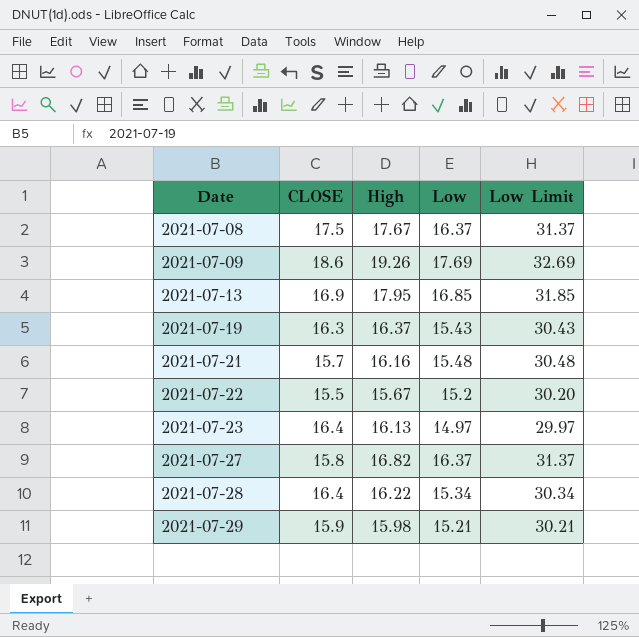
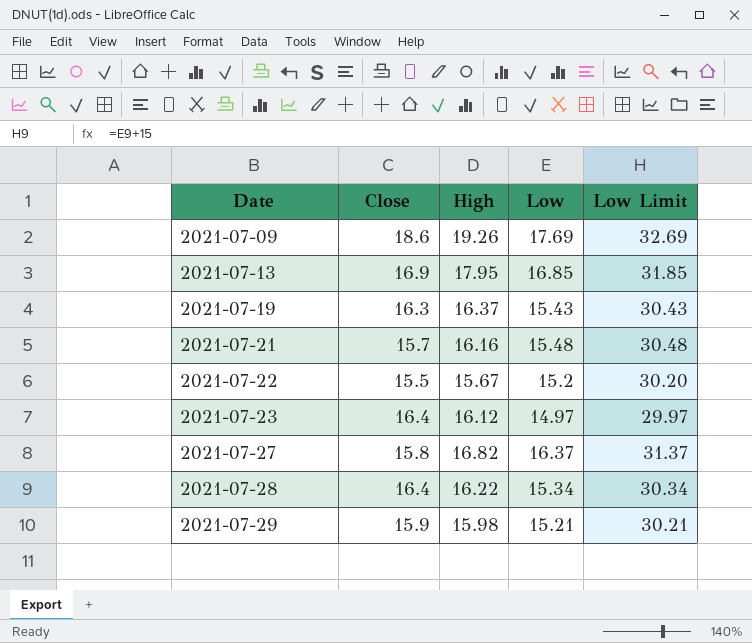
column name: CLOSE -> Close
row 2021-07-08: 17.5 | 17.67 | 16.37 | 31.37 -> none
2021-07-23 | High: 16.13 -> 16.12

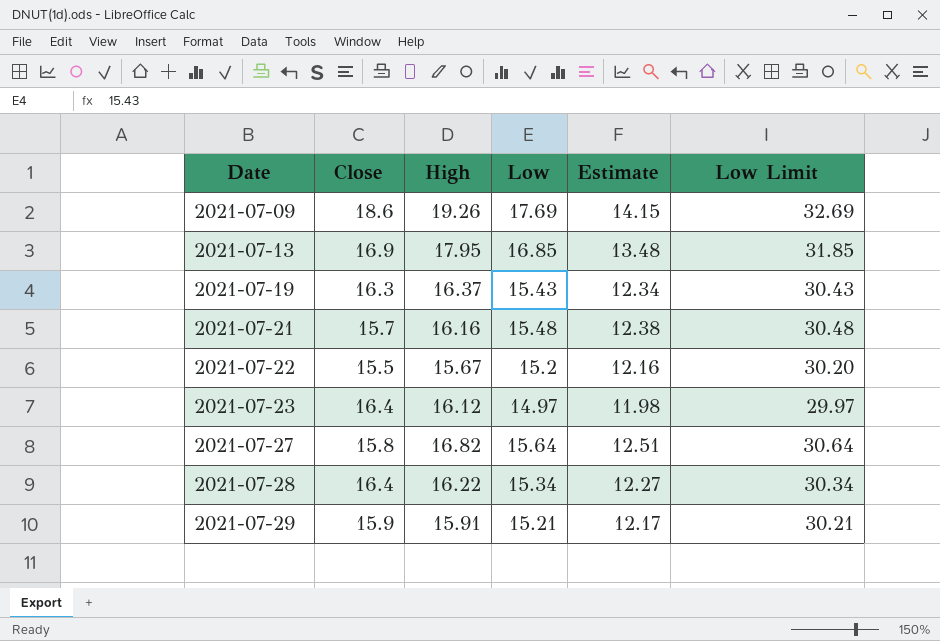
column Estimate | formula: none -> [Low] * 0.8
2021-07-27 | Low: 16.37 -> 15.64
2021-07-27 | Low Limit: 31.37 -> 30.64
2021-07-29 | High: 15.98 -> 15.91

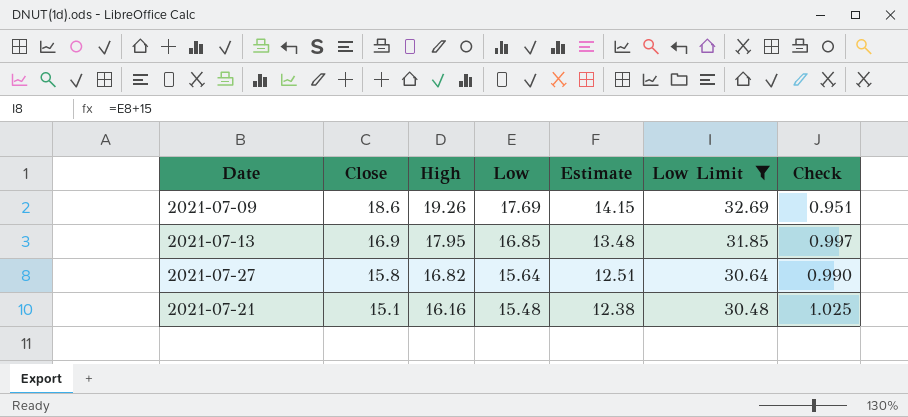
filter: none -> Low Limit >= 30.48
row order: Date ascending -> Close descending
column Check | formula: none -> [Low] / [Close]
2021-07-21 | Close: 15.7 -> 15.1

